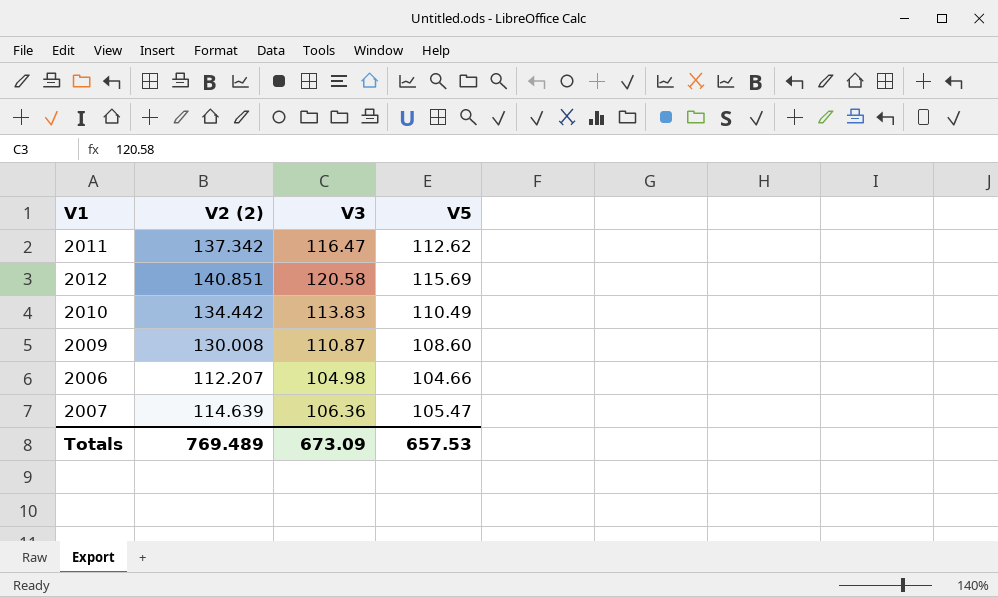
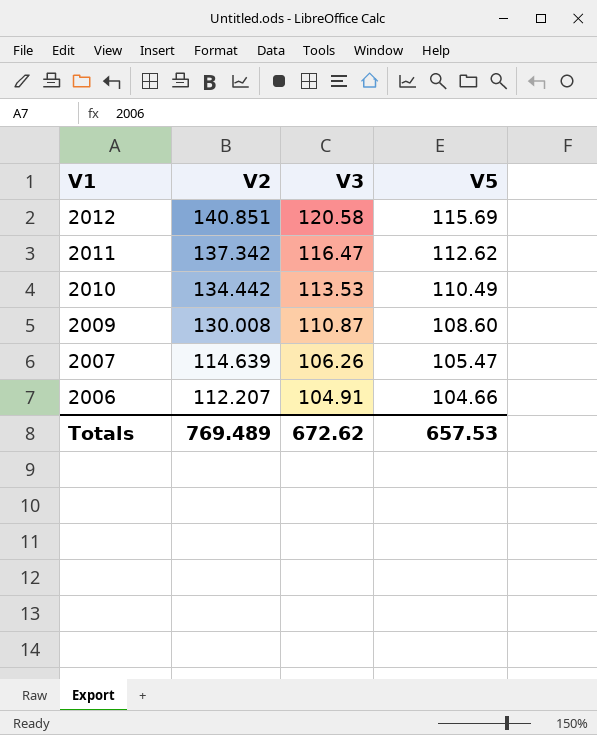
row order: none -> V1 descending
column name: V2 (2) -> V2
2010 | V3: 113.83 -> 113.53
2007 | V3: 106.36 -> 106.26
2006 | V3: 104.98 -> 104.91
Totals | V3: 673.09 -> 672.62

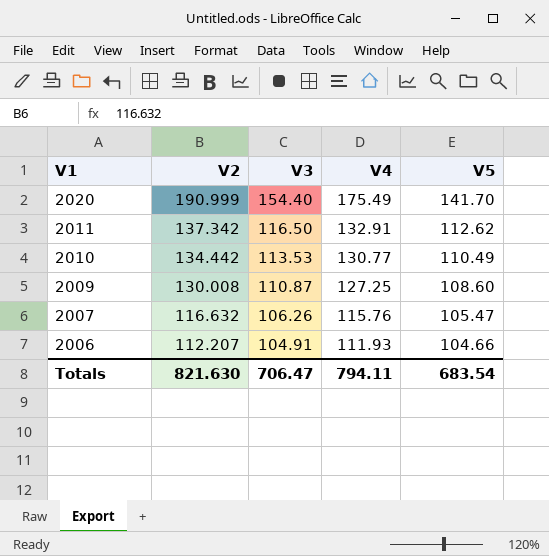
column V4 | position: none -> 4
row 2012: 140.851 | 120.58 | 115.69 -> none
row 2020: none -> 190.999 | 154.40 | 175.49 | 141.70
2011 | V3: 116.47 -> 116.50
2007 | V2: 114.639 -> 116.632
Totals | V2: 769.489 -> 821.630
Totals | V3: 672.62 -> 706.47
Totals | V5: 657.53 -> 683.54

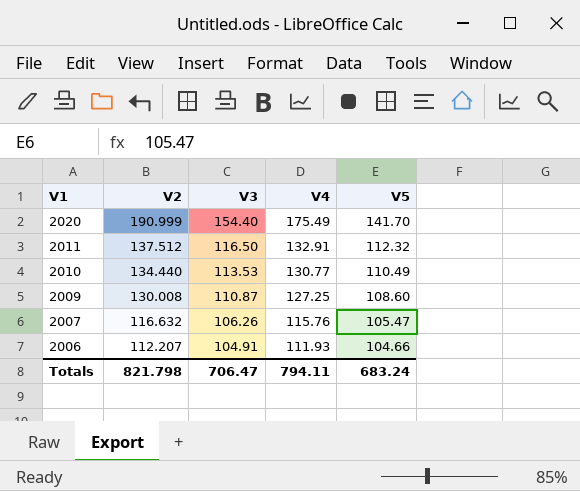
2011 | V2: 137.342 -> 137.512
2011 | V5: 112.62 -> 112.32
2010 | V2: 134.442 -> 134.440
Totals | V2: 821.630 -> 821.798
Totals | V5: 683.54 -> 683.24

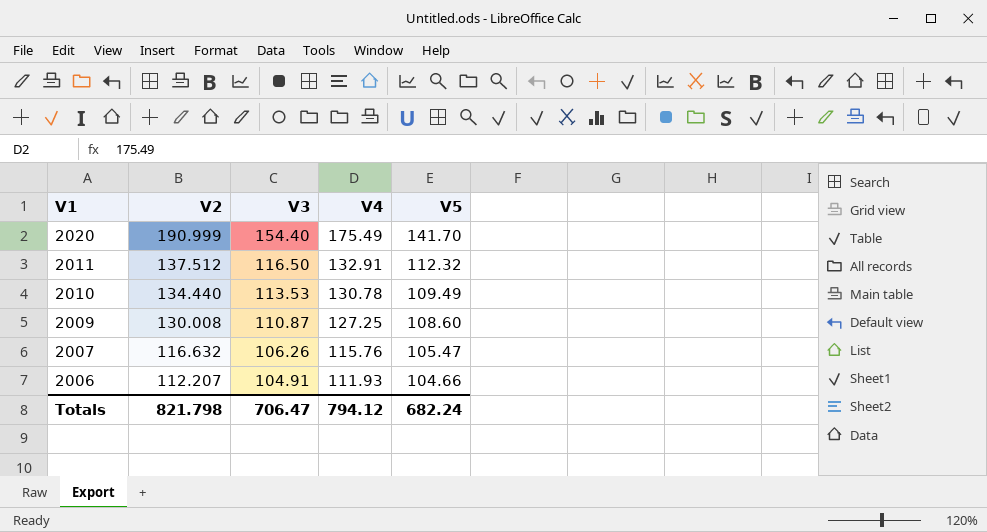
2010 | V4: 130.77 -> 130.78
2010 | V5: 110.49 -> 109.49
Totals | V4: 794.11 -> 794.12
Totals | V5: 683.24 -> 682.24

